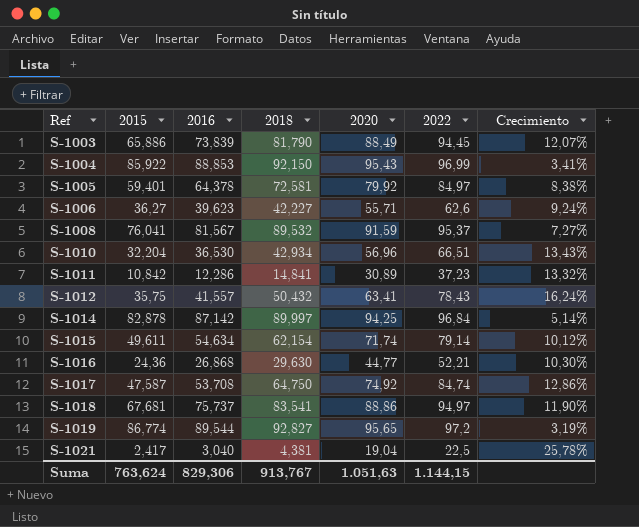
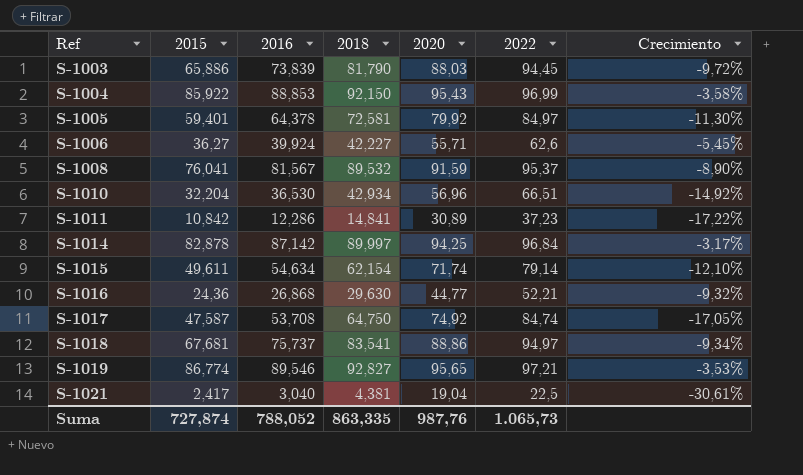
column Crecimiento | formula: ([2016] - [2015]) / [2015] -> ([2016] - [2018]) / [2018]
row S-1012: 35,75 | 41,557 | 50,432 | 63,41 | 78,43 | 16,24% -> none
S-1003 | 2020: 88,49 -> 88,03
S-1006 | 2016: 39,623 -> 39,924
S-1019 | 2016: 89,544 -> 89,546
S-1019 | 2022: 97,2 -> 97,21
Suma | 2015: 763,624 -> 727,874
Suma | 2016: 829,306 -> 788,052
Suma | 2018: 913,767 -> 863,335
Suma | 2020: 1.051,63 -> 987,76
Suma | 2022: 1.144,15 -> 1.065,73

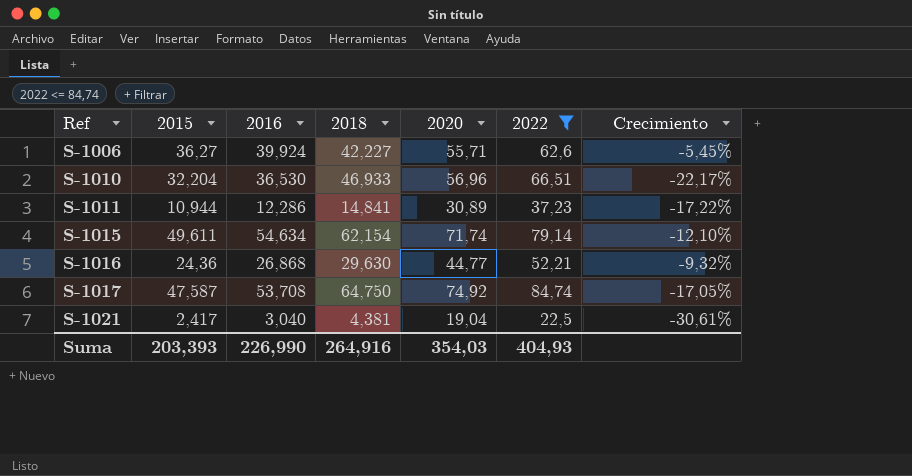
filter: none -> 2022 <= 84,74
S-1010 | 2018: 42,934 -> 46,933
S-1010 | Crecimiento: -14,92% -> -22,17%
S-1011 | 2015: 10,842 -> 10,944
Suma | 2015: 727,874 -> 203,393
Suma | 2016: 788,052 -> 226,990
Suma | 2018: 863,335 -> 264,916
Suma | 2020: 987,76 -> 354,03
Suma | 2022: 1.065,73 -> 404,93

